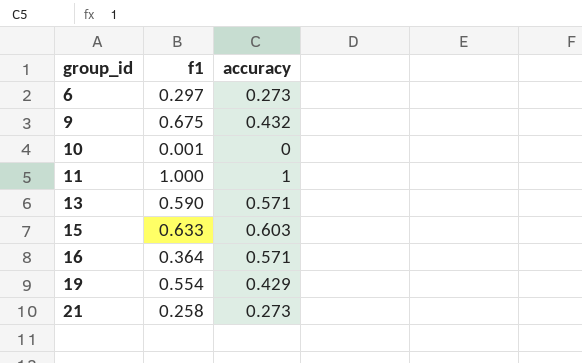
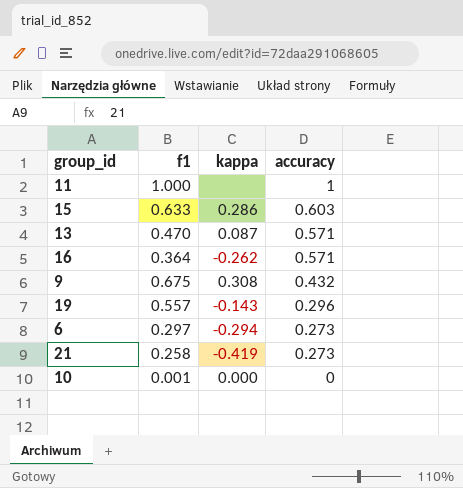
row order: group_id ascending -> accuracy descending
column kappa | position: none -> 3
13 | f1: 0.590 -> 0.470
19 | f1: 0.554 -> 0.557
19 | accuracy: 0.429 -> 0.296

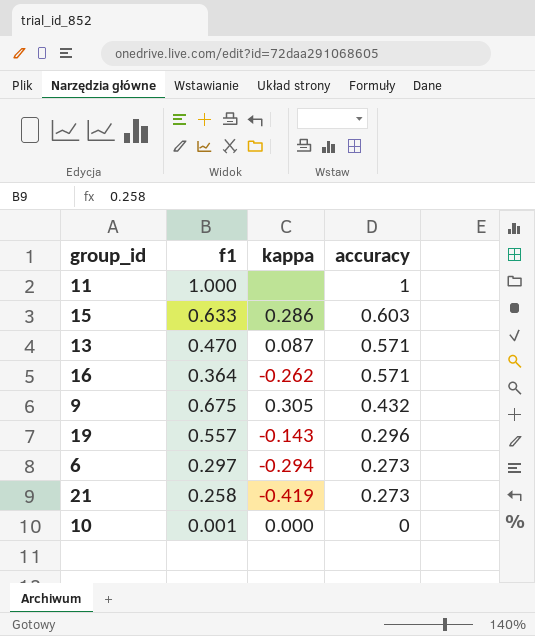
9 | kappa: 0.308 -> 0.305

